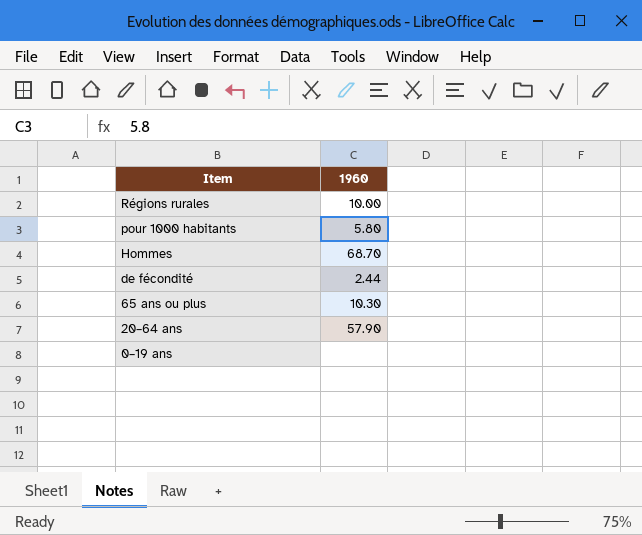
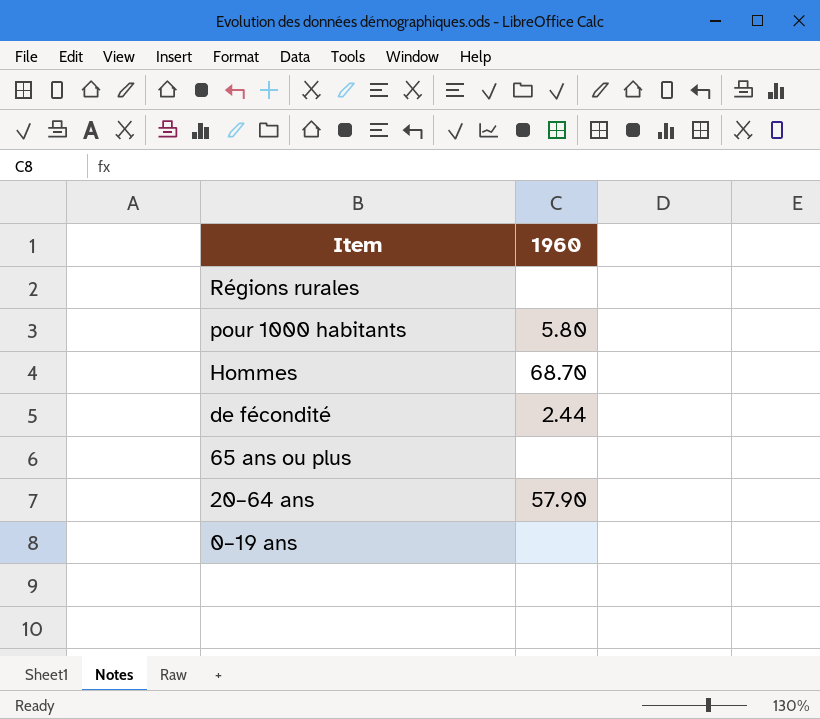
Régions rurales | 1960: 10.00 -> none
65 ans ou plus | 1960: 10.30 -> none

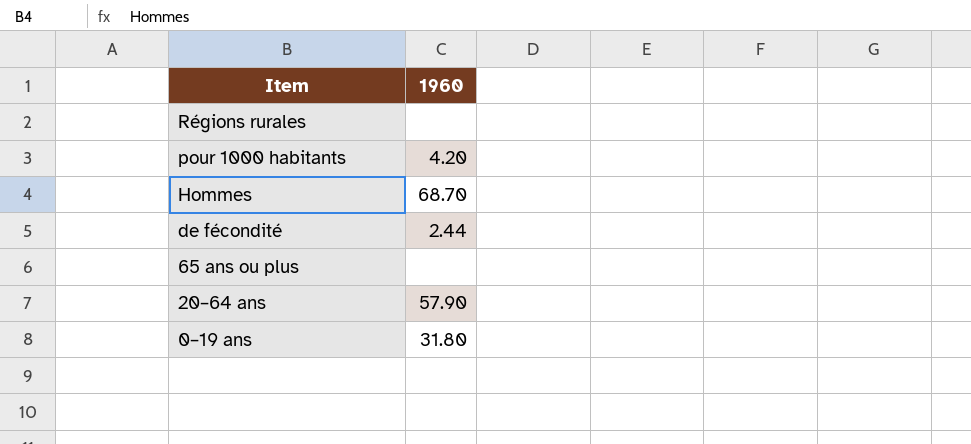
pour 1000 habitants | 1960: 5.80 -> 4.20
0–19 ans | 1960: none -> 31.80

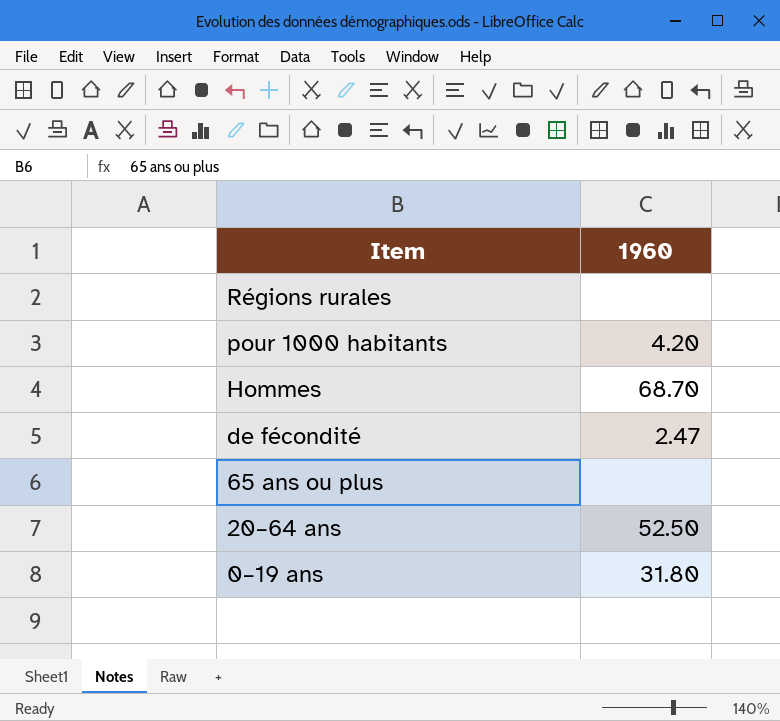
de fécondité | 1960: 2.44 -> 2.47
20–64 ans | 1960: 57.90 -> 52.50

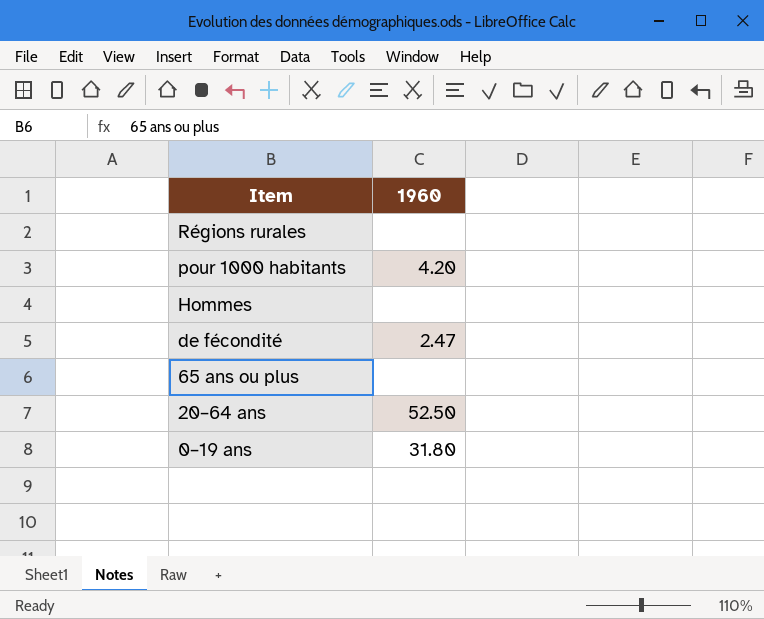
Hommes | 1960: 68.70 -> none

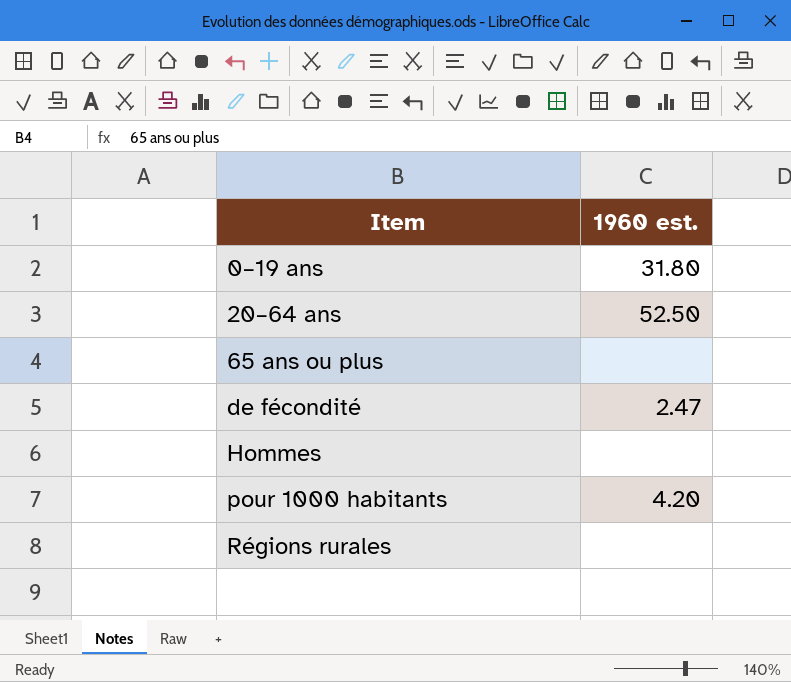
row order: Item descending -> Item ascending
column name: 1960 -> 1960 est.

